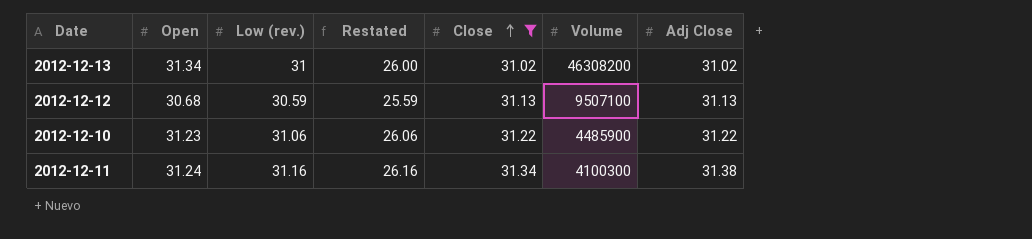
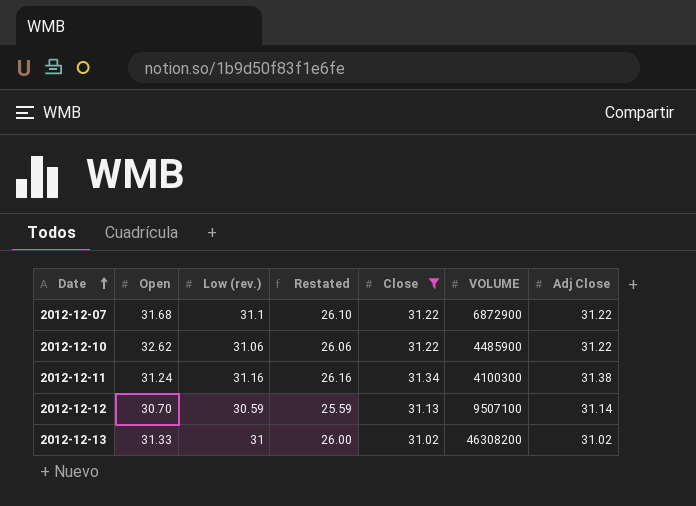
row order: Close ascending -> Date ascending
column name: Volume -> VOLUME
row 2012-12-07: none -> 31.68 | 31.1 | 26.10 | 31.22 | 6872900 | 31.22
2012-12-10 | Open: 31.23 -> 32.62
2012-12-12 | Open: 30.68 -> 30.70
2012-12-12 | Adj Close: 31.13 -> 31.14
2012-12-13 | Open: 31.34 -> 31.33

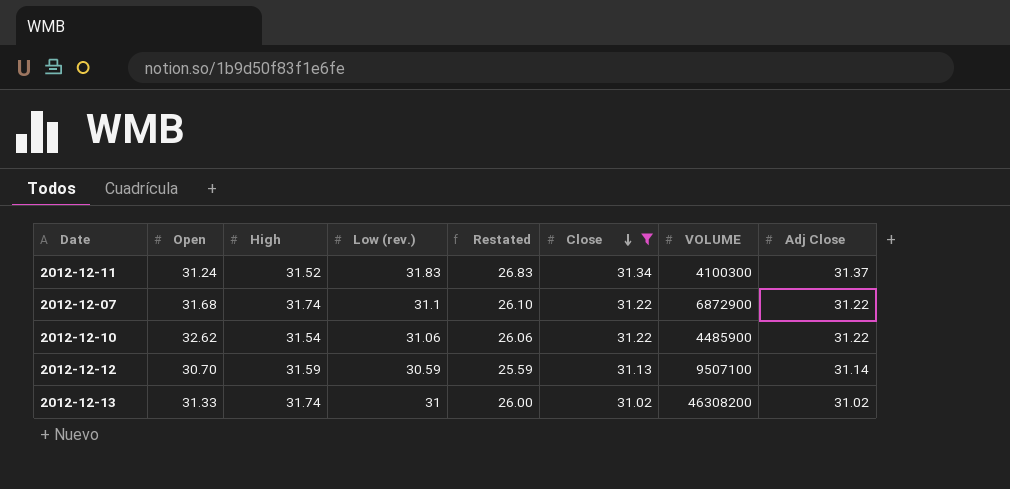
row order: Date ascending -> Close descending
column High | position: none -> 3
2012-12-11 | Low (rev.): 31.16 -> 31.83
2012-12-11 | Restated: 26.16 -> 26.83
2012-12-11 | Adj Close: 31.38 -> 31.37

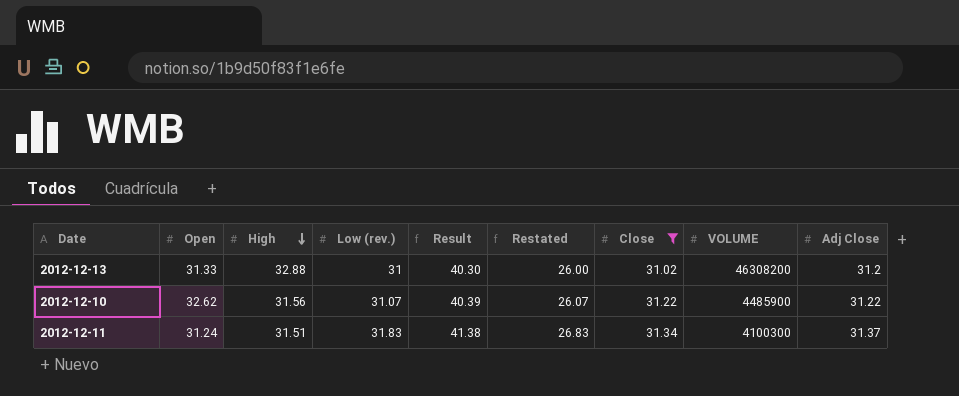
row order: Close descending -> High descending
column Result | formula: none -> [Low (rev.)] * 1.3
row 2012-12-07: 31.68 | 31.74 | 31.1 | 26.10 | 31.22 | 6872900 | 31.22 -> none
row 2012-12-12: 30.70 | 31.59 | 30.59 | 25.59 | 31.13 | 9507100 | 31.14 -> none
2012-12-13 | High: 31.74 -> 32.88
2012-12-13 | Adj Close: 31.02 -> 31.2
2012-12-10 | High: 31.54 -> 31.56
2012-12-10 | Low (rev.): 31.06 -> 31.07
2012-12-10 | Restated: 26.06 -> 26.07
2012-12-11 | High: 31.52 -> 31.51

